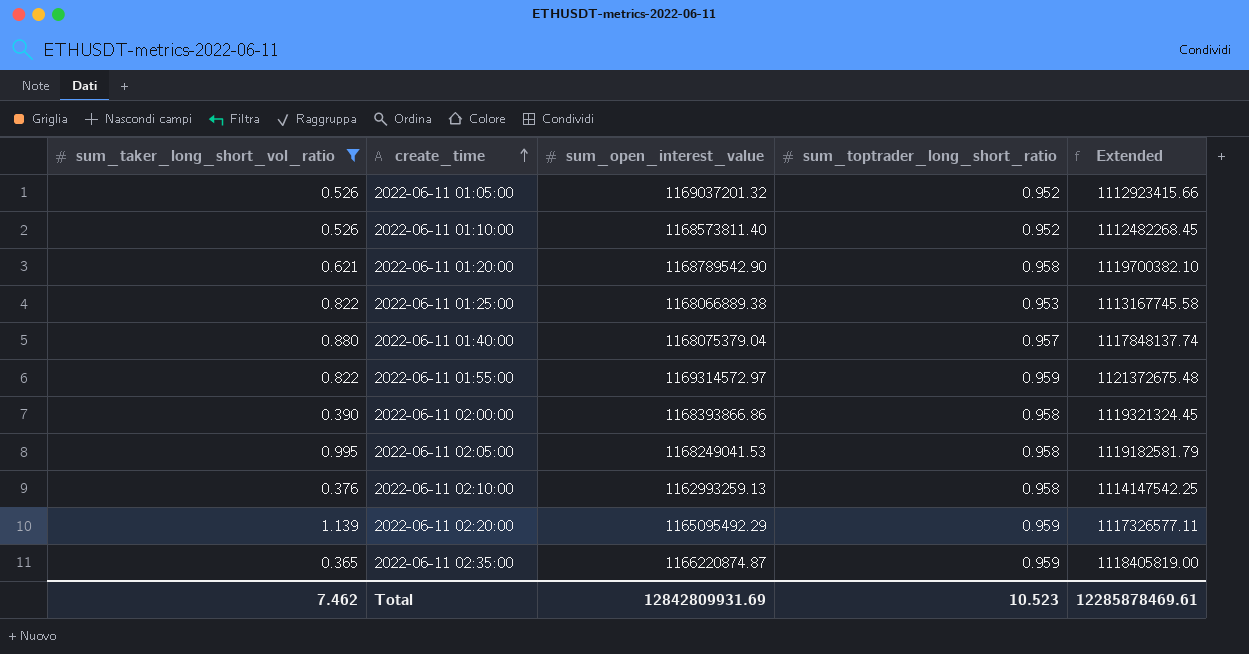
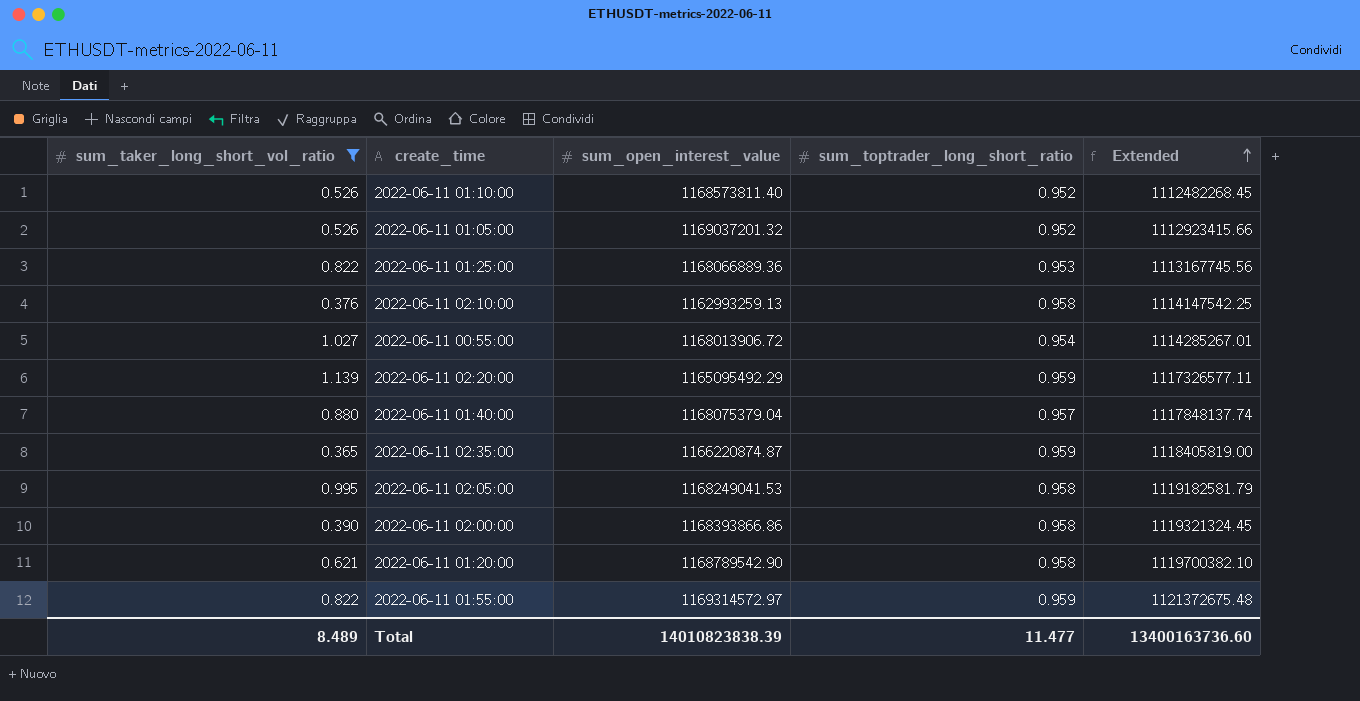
row order: create_time ascending -> Extended ascending
2022-06-11 01:25:00 | sum_open_interest_value: 1168066889.38 -> 1168066889.36
2022-06-11 01:25:00 | Extended: 1113167745.58 -> 1113167745.56
row 2022-06-11 00:55:00: none -> 1.027 | 1168013906.72 | 0.954 | 1114285267.01
Total | sum_taker_long_short_vol_ratio: 7.462 -> 8.489
Total | sum_open_interest_value: 12842809931.69 -> 14010823838.39
Total | sum_toptrader_long_short_ratio: 10.523 -> 11.477
Total | Extended: 12285878469.61 -> 13400163736.60

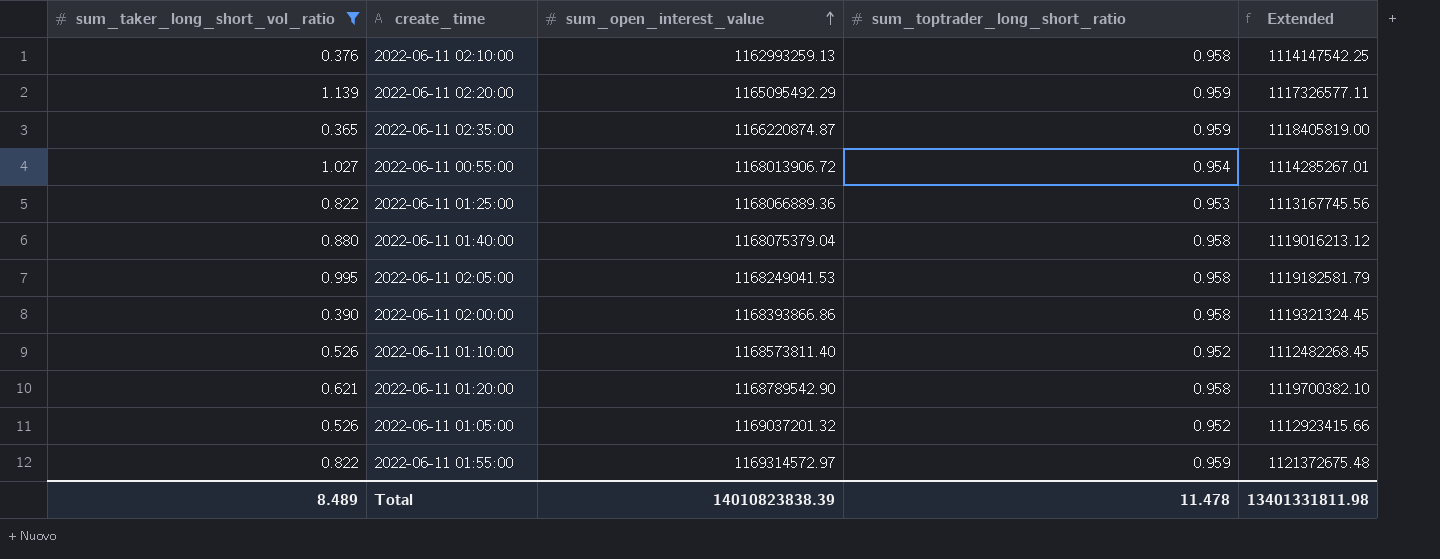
row order: Extended ascending -> sum_open_interest_value ascending
2022-06-11 01:40:00 | sum_toptrader_long_short_ratio: 0.957 -> 0.958
2022-06-11 01:40:00 | Extended: 1117848137.74 -> 1119016213.12
Total | sum_toptrader_long_short_ratio: 11.477 -> 11.478
Total | Extended: 13400163736.60 -> 13401331811.98

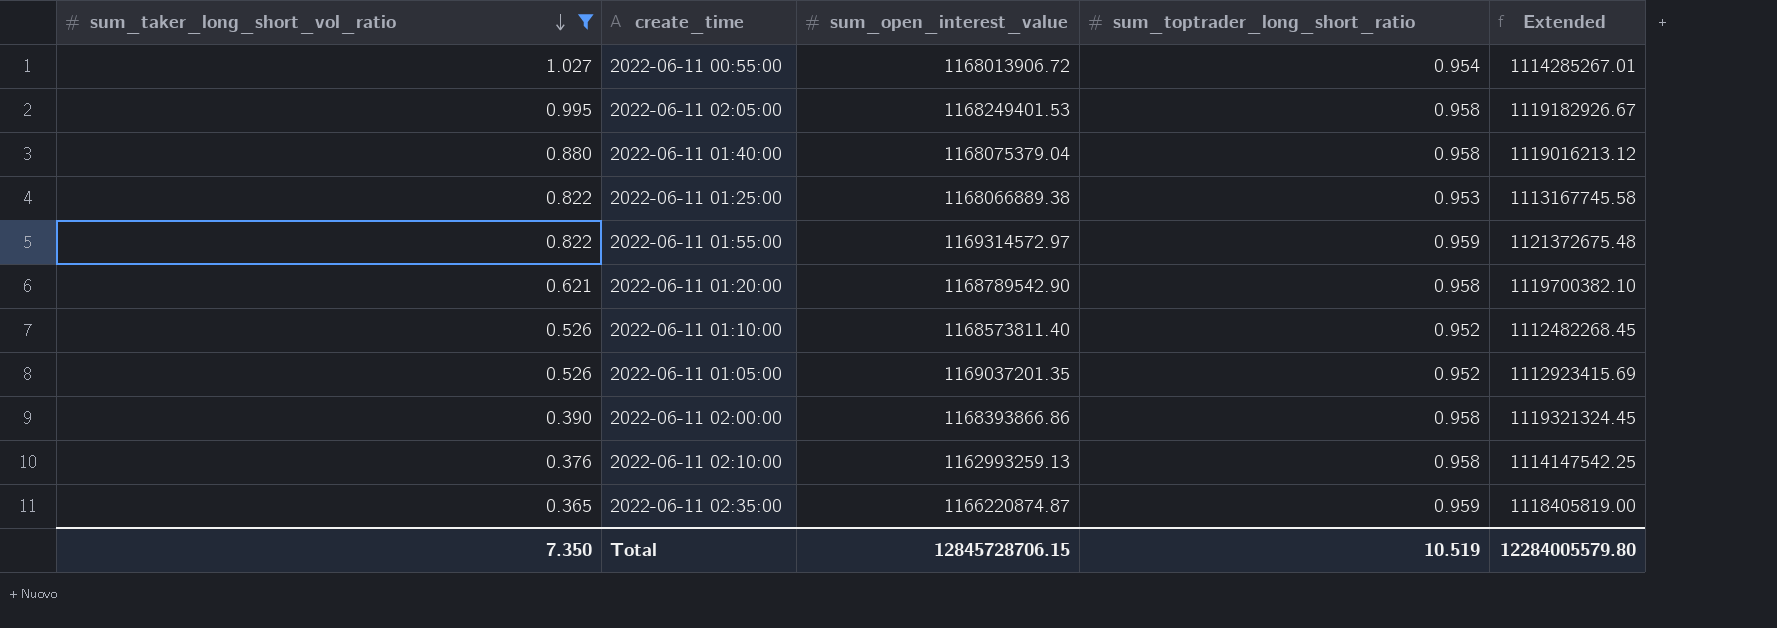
row order: sum_open_interest_value ascending -> sum_taker_long_short_vol_ratio descending
row 2022-06-11 02:20:00: 1.139 | 1165095492.29 | 0.959 | 1117326577.11 -> none
2022-06-11 02:05:00 | sum_open_interest_value: 1168249041.53 -> 1168249401.53
2022-06-11 02:05:00 | Extended: 1119182581.79 -> 1119182926.67
2022-06-11 01:25:00 | sum_open_interest_value: 1168066889.36 -> 1168066889.38
2022-06-11 01:25:00 | Extended: 1113167745.56 -> 1113167745.58
2022-06-11 01:05:00 | sum_open_interest_value: 1169037201.32 -> 1169037201.35
2022-06-11 01:05:00 | Extended: 1112923415.66 -> 1112923415.69
Total | sum_taker_long_short_vol_ratio: 8.489 -> 7.350
Total | sum_open_interest_value: 14010823838.39 -> 12845728706.15
Total | sum_toptrader_long_short_ratio: 11.478 -> 10.519
Total | Extended: 13401331811.98 -> 12284005579.80

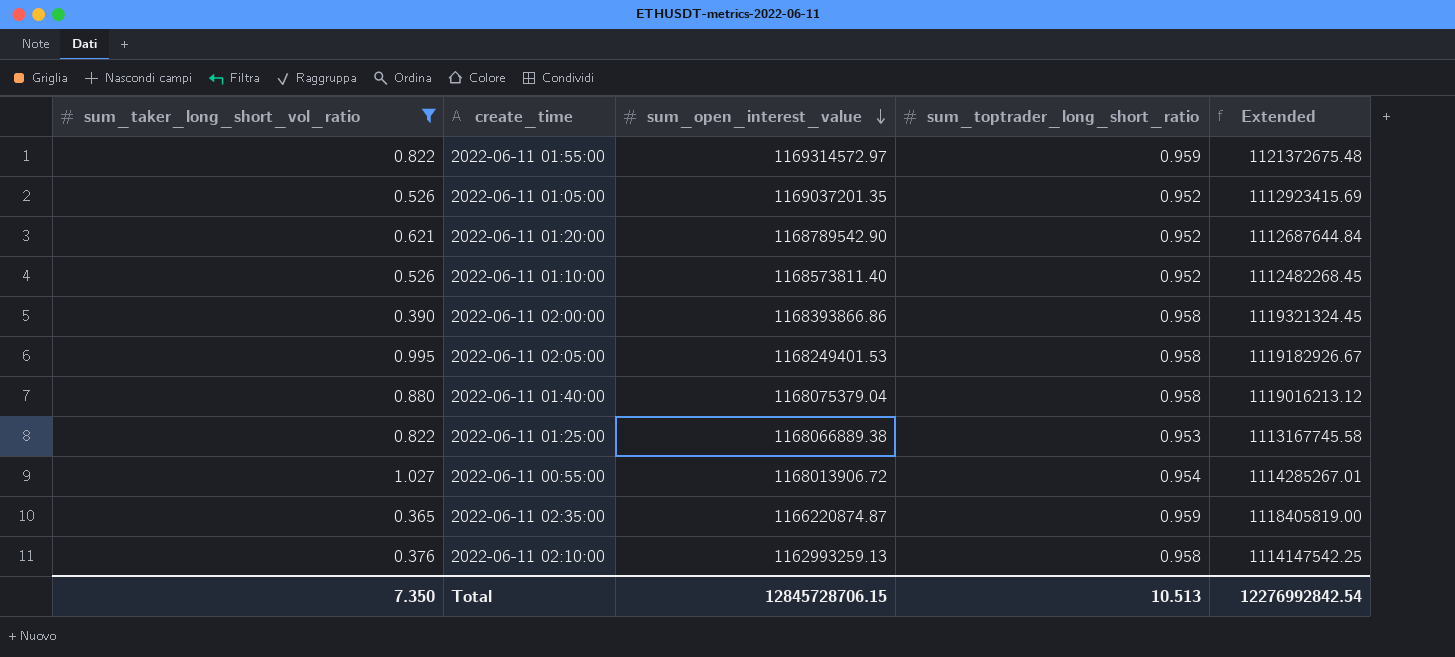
row order: sum_taker_long_short_vol_ratio descending -> sum_open_interest_value descending
2022-06-11 01:20:00 | sum_toptrader_long_short_ratio: 0.958 -> 0.952
2022-06-11 01:20:00 | Extended: 1119700382.10 -> 1112687644.84
Total | sum_toptrader_long_short_ratio: 10.519 -> 10.513
Total | Extended: 12284005579.80 -> 12276992842.54

